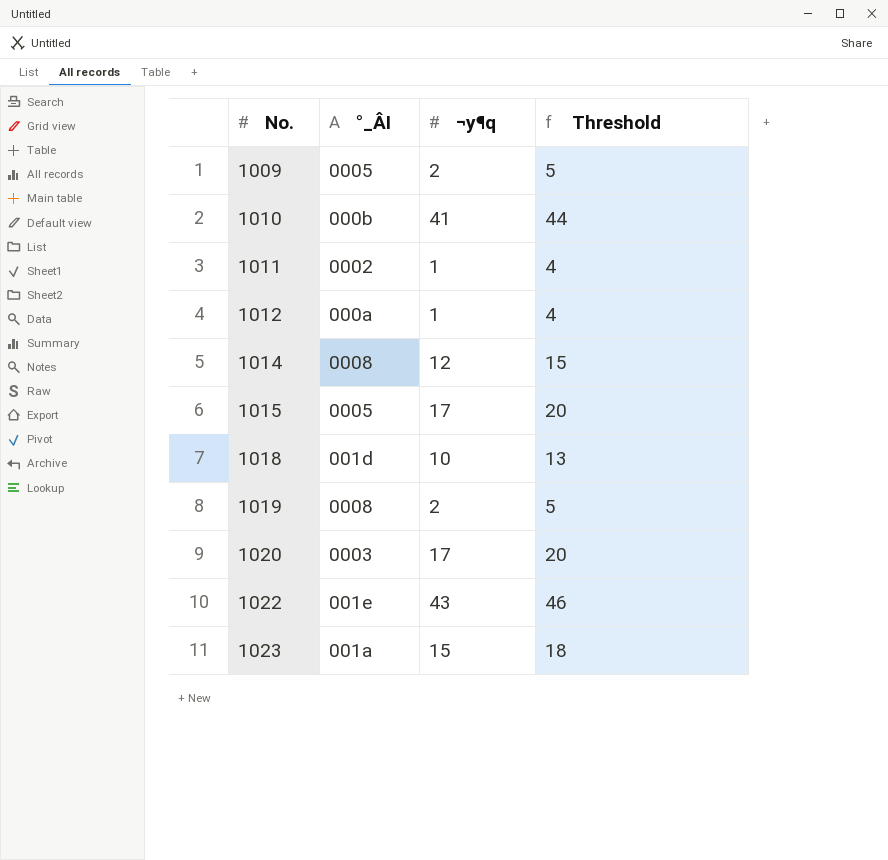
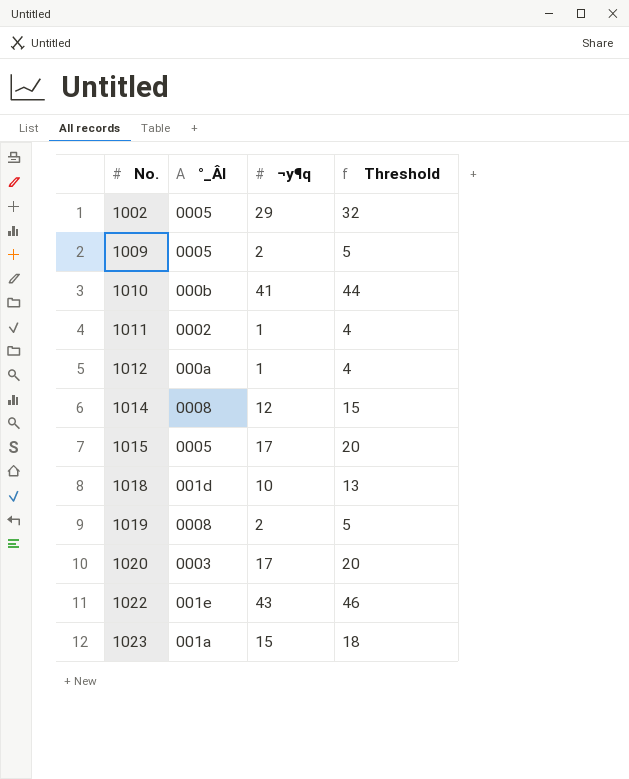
row 1002: none -> 0005 | 29 | 32

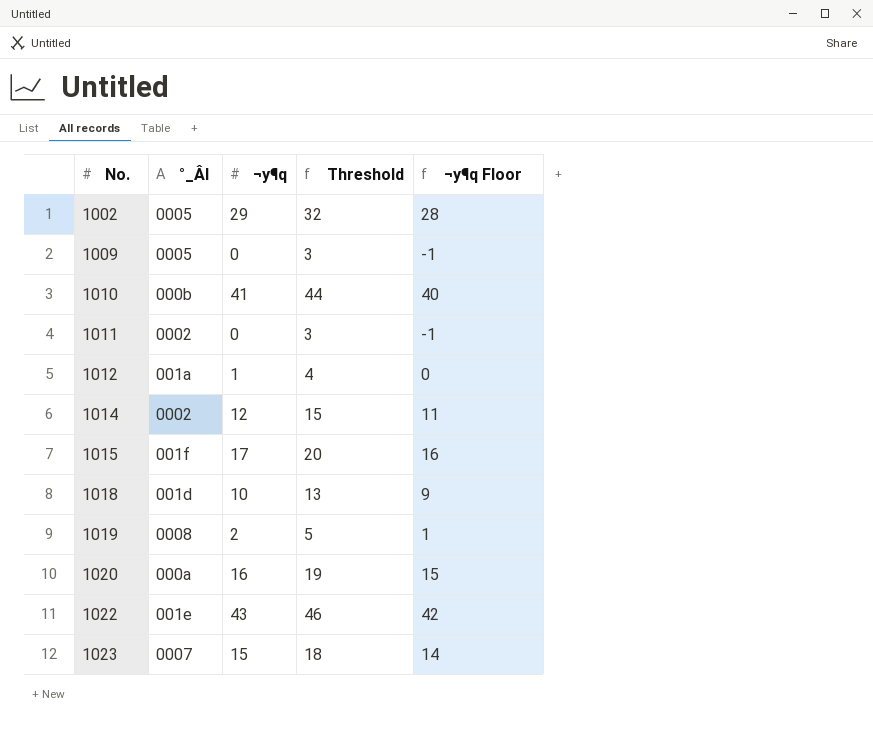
column ¬y¶q Floor | formula: none -> [¬y¶q] - 1
1009 | ¬y¶q: 2 -> 0
1009 | Threshold: 5 -> 3
1011 | ¬y¶q: 1 -> 0
1011 | Threshold: 4 -> 3
1012 | °_ÂI: 000a -> 001a
1014 | °_ÂI: 0008 -> 0002
1015 | °_ÂI: 0005 -> 001f
1020 | °_ÂI: 0003 -> 000a
1020 | ¬y¶q: 17 -> 16
1020 | Threshold: 20 -> 19
1023 | °_ÂI: 001a -> 0007

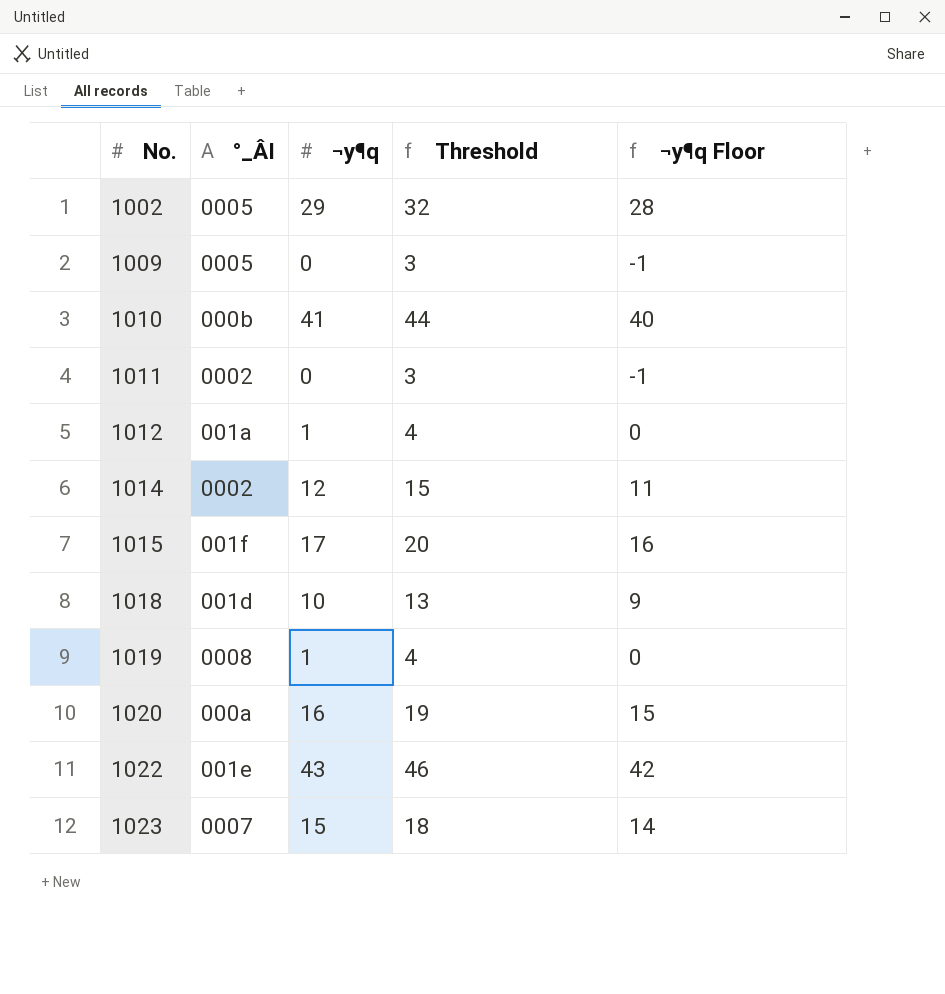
1019 | ¬y¶q: 2 -> 1
1019 | Threshold: 5 -> 4
1019 | ¬y¶q Floor: 1 -> 0

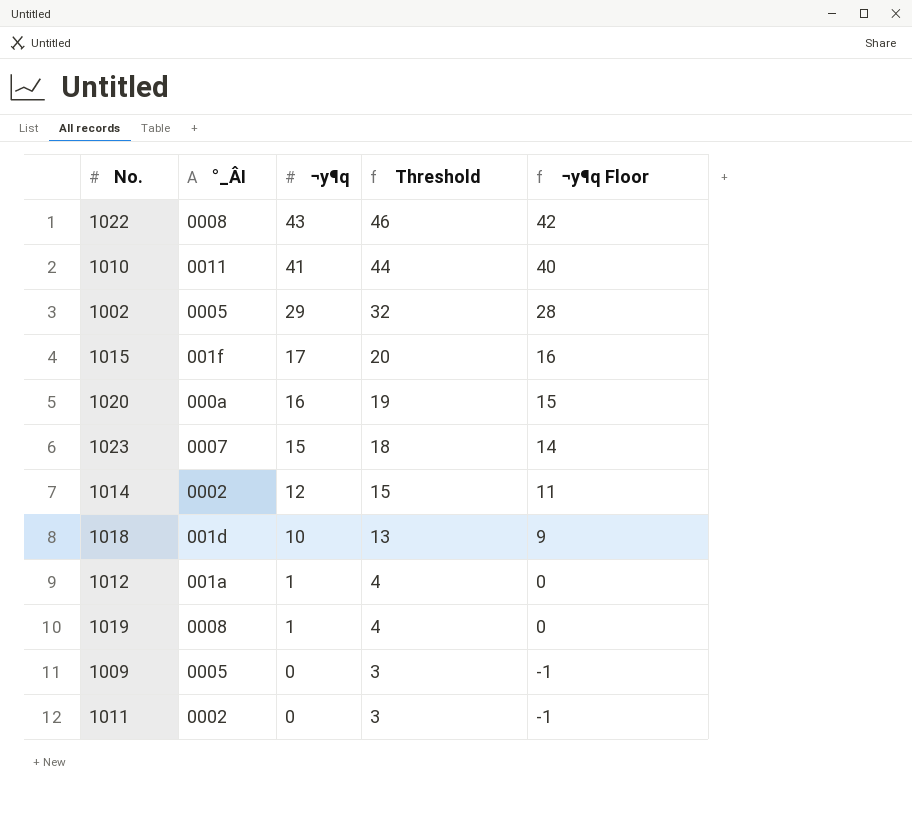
row order: No. ascending -> ¬y¶q descending
1022 | °_ÂI: 001e -> 0008
1010 | °_ÂI: 000b -> 0011

